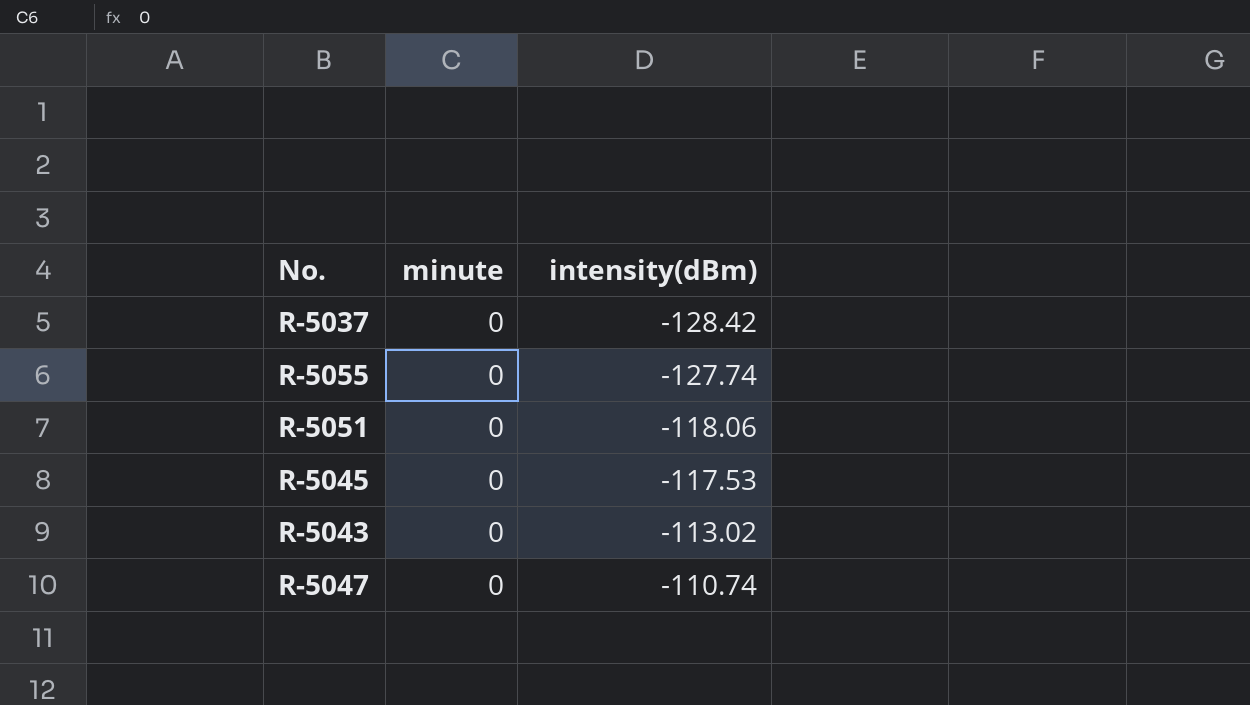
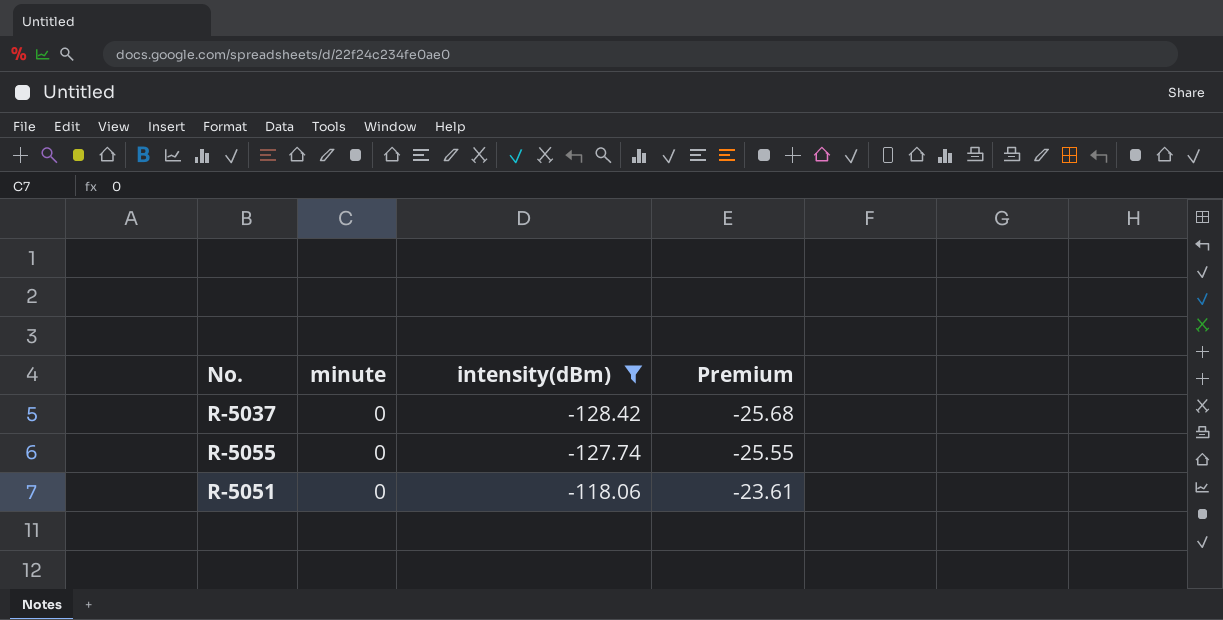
filter: none -> intensity(dBm) <= -118.06
column Premium | formula: none -> [intensity(dBm)] * 0.2

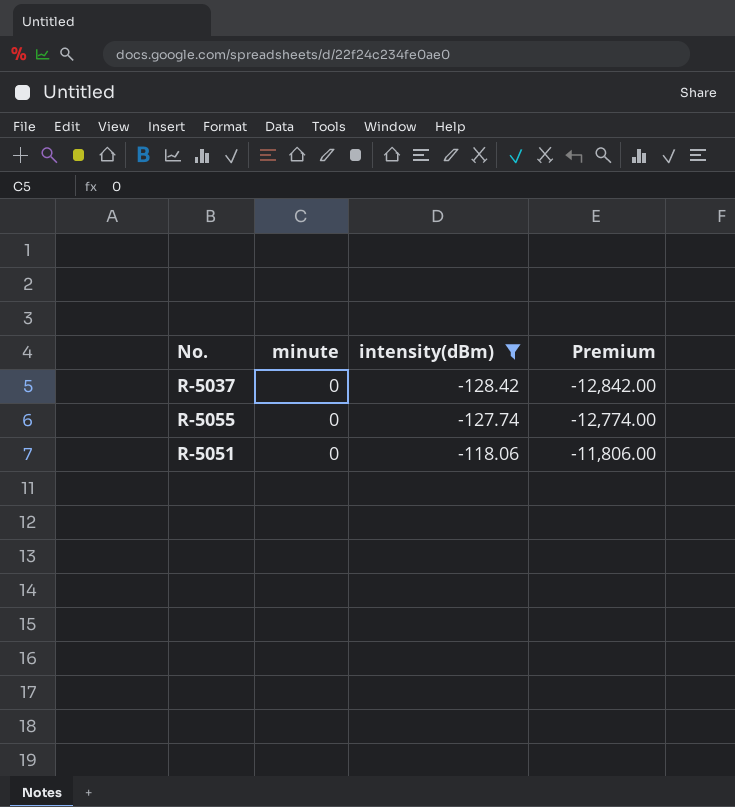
column Premium | formula: [intensity(dBm)] * 0.2 -> [intensity(dBm)] * 100

